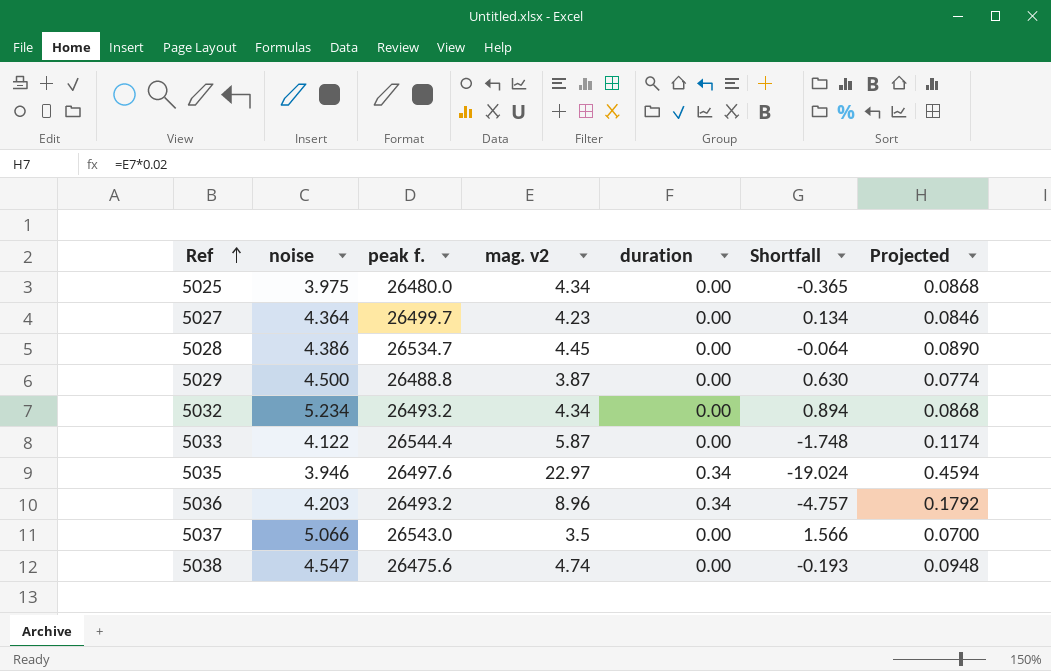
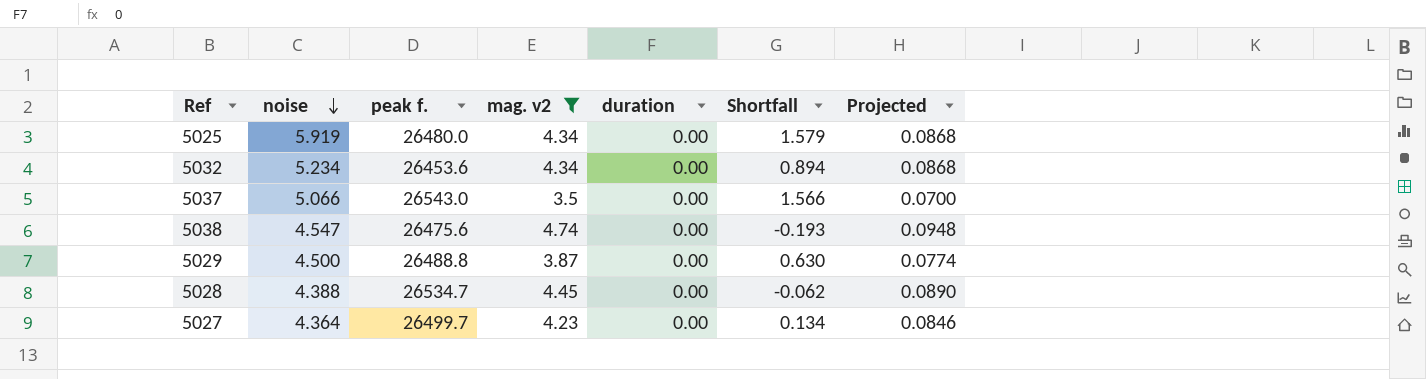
filter: none -> mag. v2 <= 4.74
row order: Ref ascending -> noise descending
5025 | noise: 3.975 -> 5.919
5025 | Shortfall: -0.365 -> 1.579
5032 | peak f.: 26493.2 -> 26453.6
5028 | noise: 4.386 -> 4.388
5028 | Shortfall: -0.064 -> -0.062

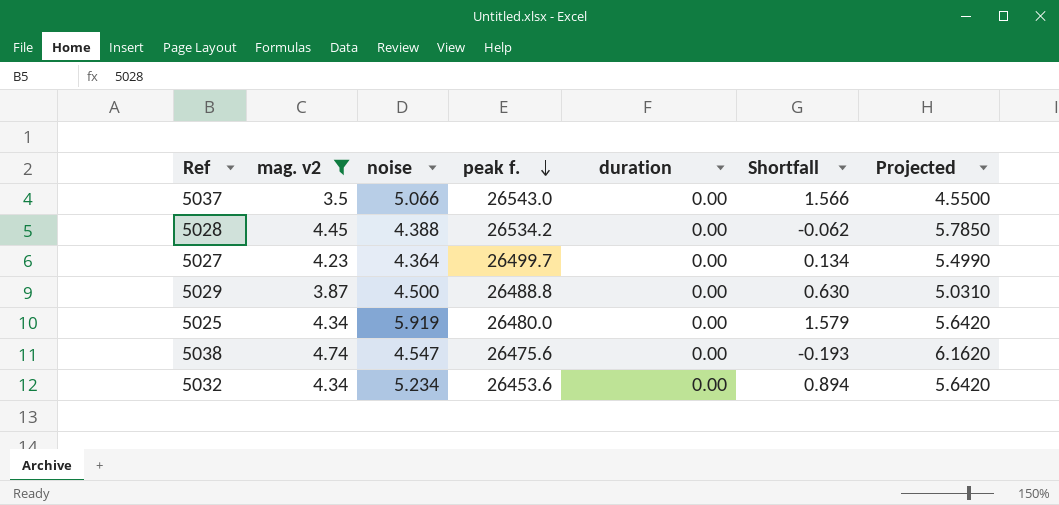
row order: noise descending -> peak f. descending
column mag. v2 | position: 4 -> 2
column Projected | formula: [mag. v2] * 0.02 -> [mag. v2] * 1.3
5028 | peak f.: 26534.7 -> 26534.2

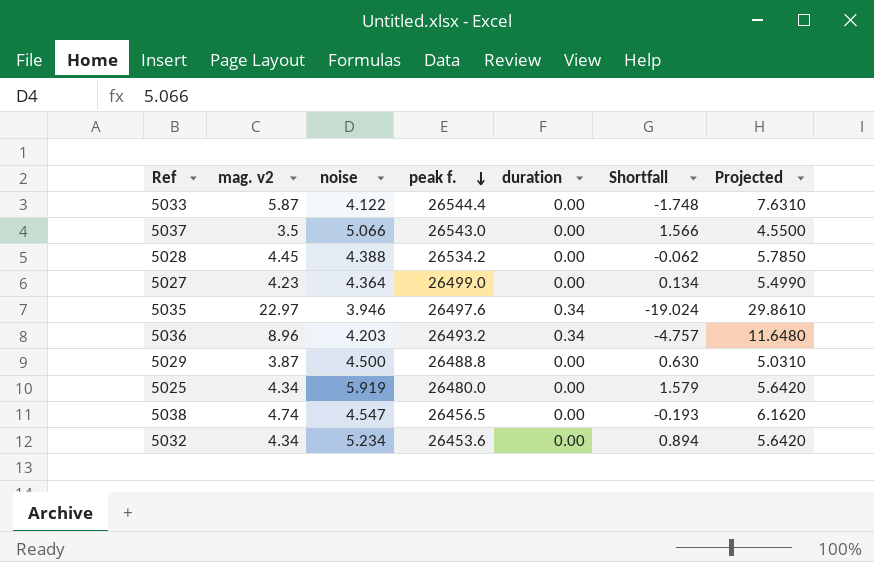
filter: mag. v2 <= 4.74 -> none
5027 | peak f.: 26499.7 -> 26499.0
5038 | peak f.: 26475.6 -> 26456.5

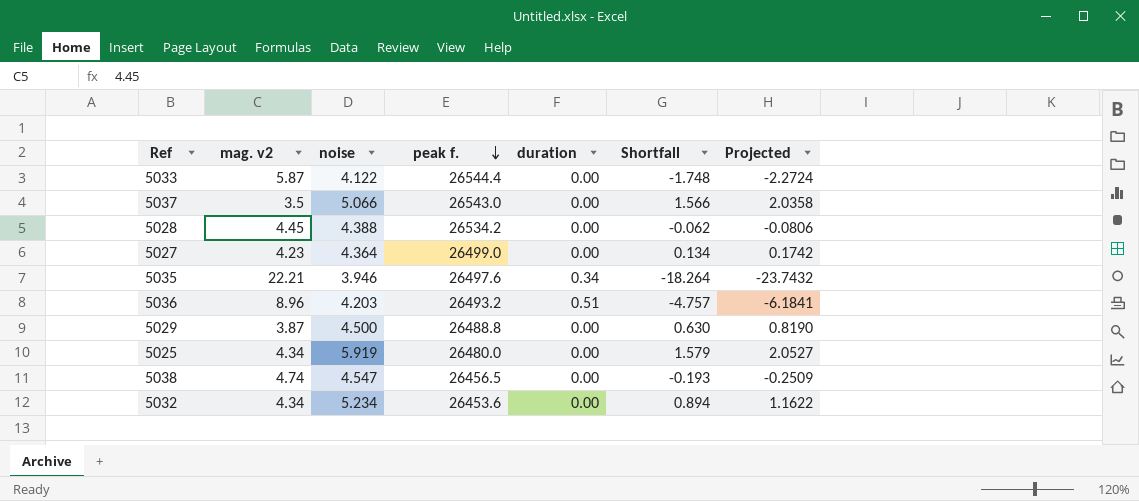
column Projected | formula: [mag. v2] * 1.3 -> [Shortfall] * 1.3
5035 | mag. v2: 22.97 -> 22.21
5035 | Shortfall: -19.024 -> -18.264
5036 | duration: 0.34 -> 0.51

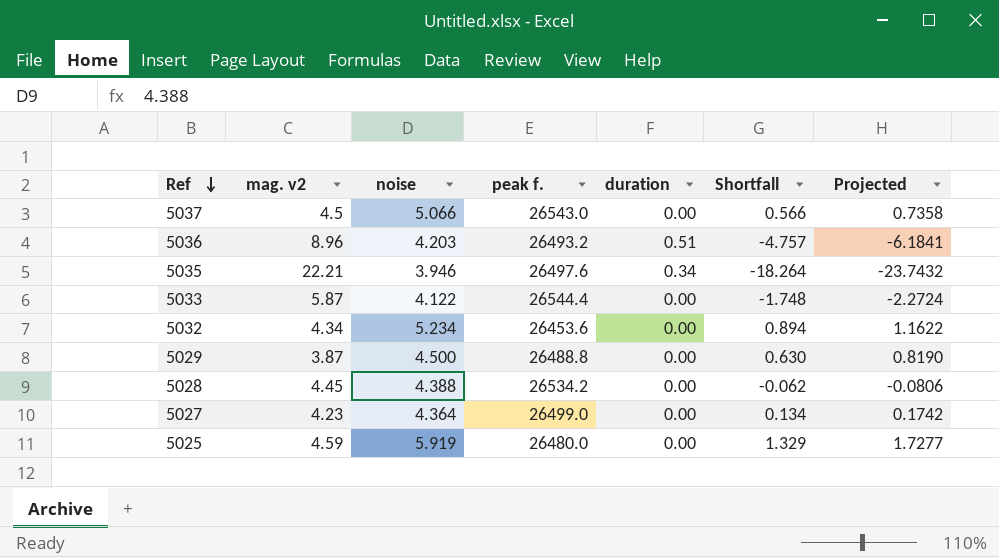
row order: peak f. descending -> Ref descending
row 5038: 4.74 | 4.547 | 26456.5 | 0.00 | -0.193 | -0.2509 -> none
5037 | mag. v2: 3.5 -> 4.5
5037 | Shortfall: 1.566 -> 0.566
5037 | Projected: 2.0358 -> 0.7358
5025 | mag. v2: 4.34 -> 4.59
5025 | Shortfall: 1.579 -> 1.329
5025 | Projected: 2.0527 -> 1.7277

